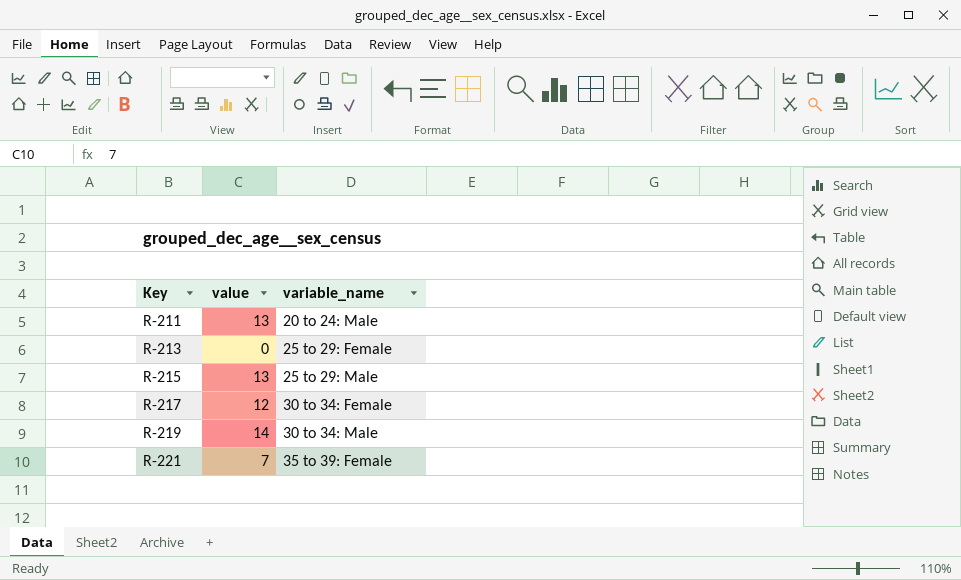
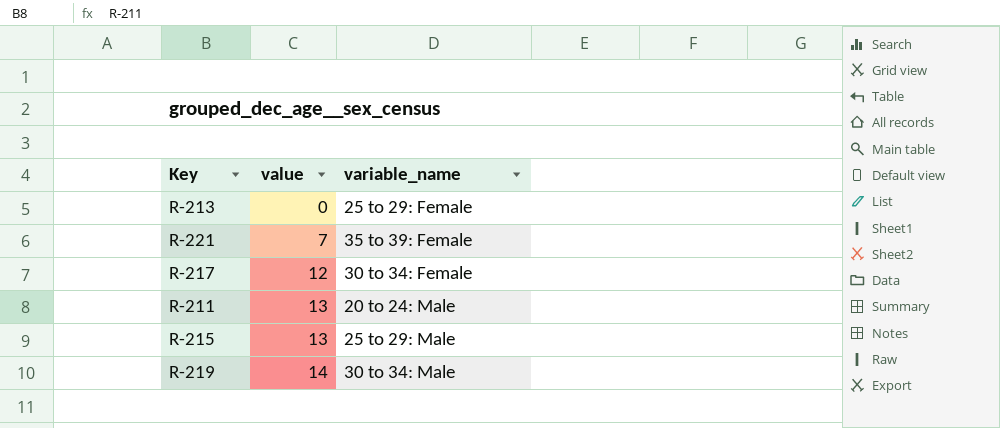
row order: Key ascending -> value ascending

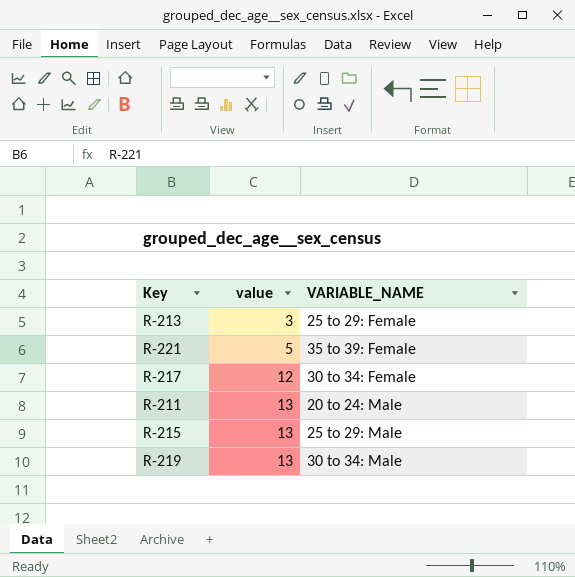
column name: variable_name -> VARIABLE_NAME
R-213 | value: 0 -> 3
R-221 | value: 7 -> 5
R-219 | value: 14 -> 13

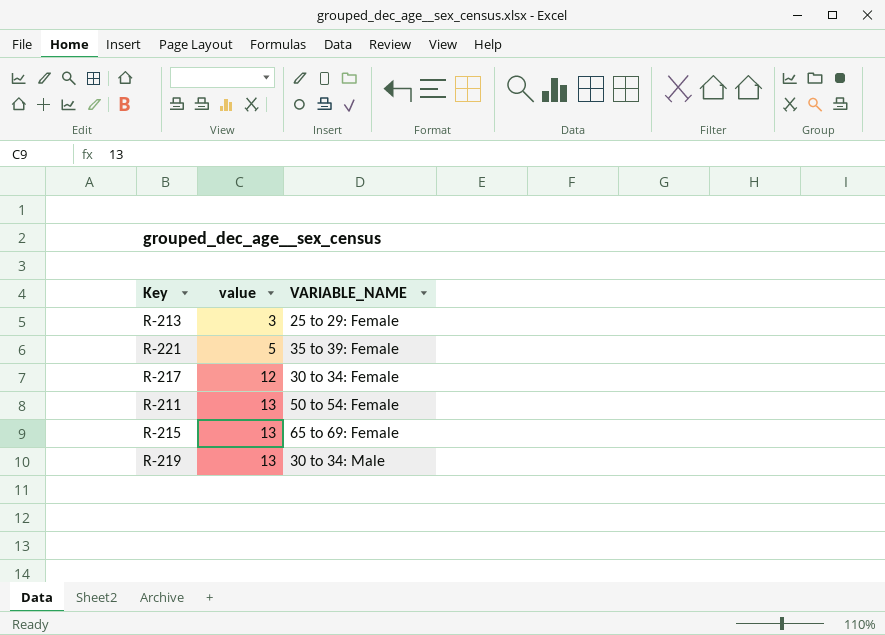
R-211 | VARIABLE_NAME: 20 to 24: Male -> 50 to 54: Female
R-215 | VARIABLE_NAME: 25 to 29: Male -> 65 to 69: Female

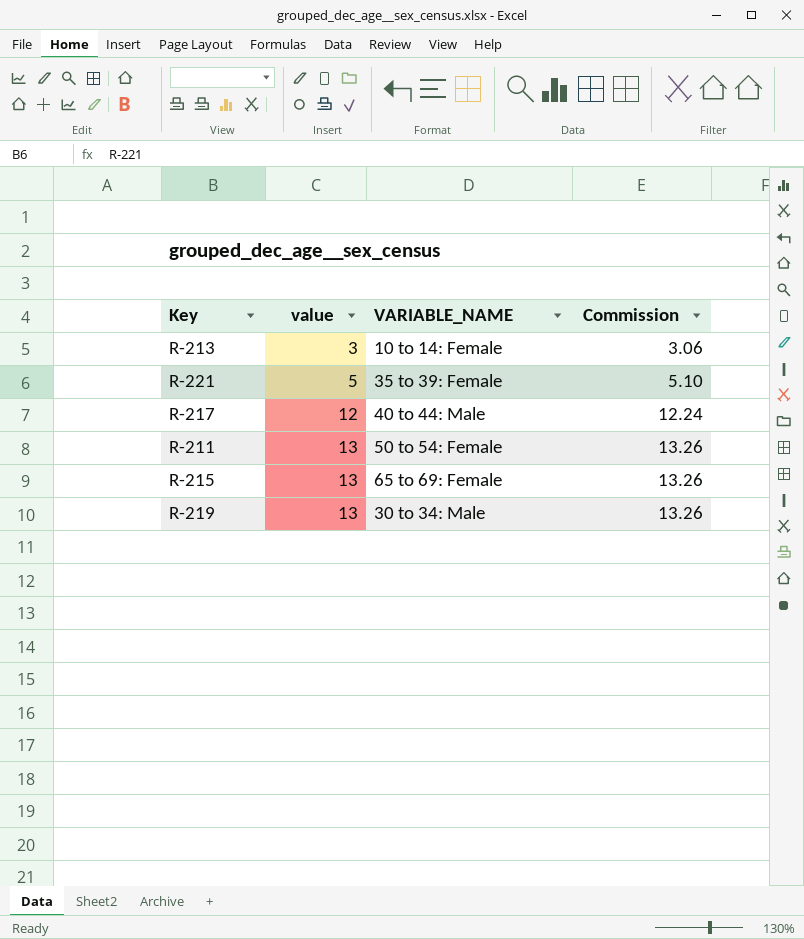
column Commission | formula: none -> [value] * 1.02
R-213 | VARIABLE_NAME: 25 to 29: Female -> 10 to 14: Female
R-217 | VARIABLE_NAME: 30 to 34: Female -> 40 to 44: Male

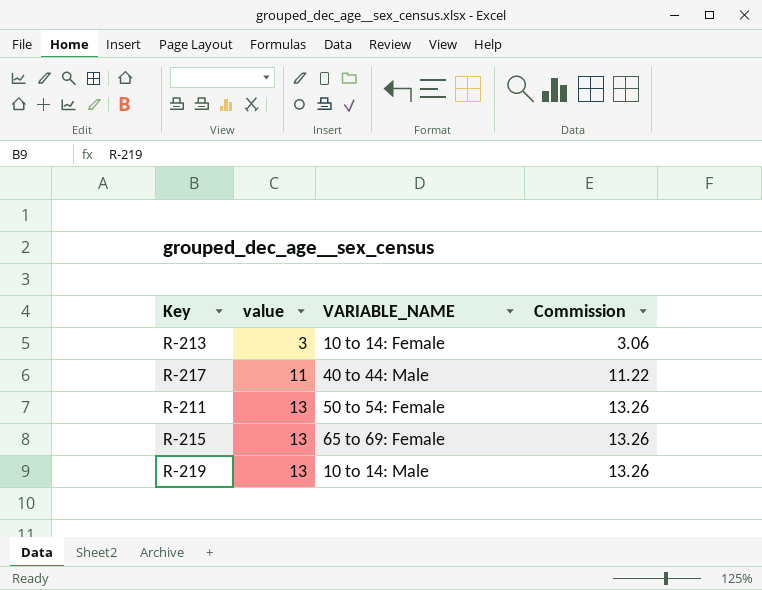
row R-221: 5 | 35 to 39: Female | 5.10 -> none
R-217 | value: 12 -> 11
R-217 | Commission: 12.24 -> 11.22
R-219 | VARIABLE_NAME: 30 to 34: Male -> 10 to 14: Male

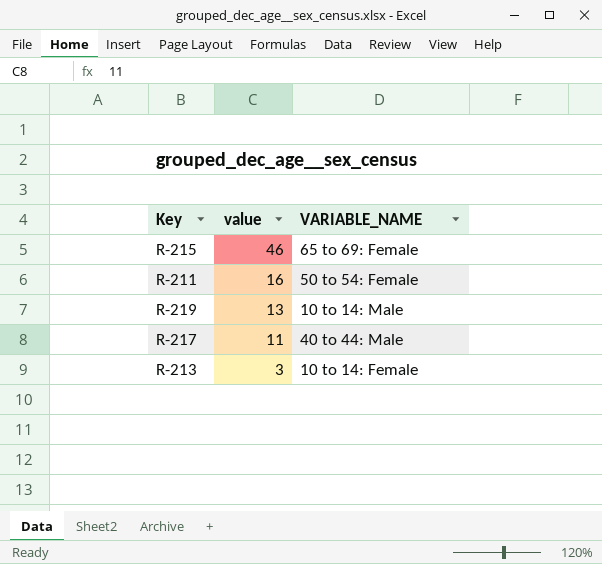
row order: value ascending -> value descending
column Commission | formula: [value] * 1.02 -> none
R-215 | value: 13 -> 46
R-211 | value: 13 -> 16

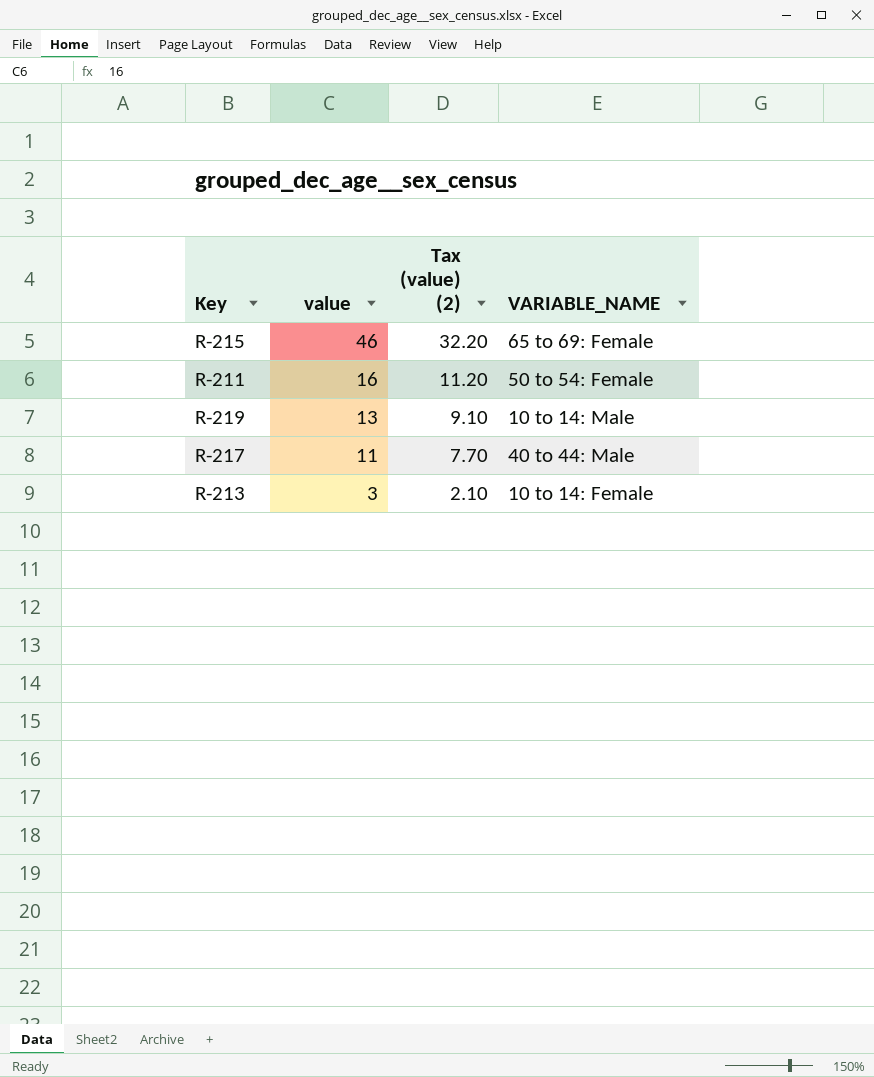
column Tax (value) (2) | formula: none -> [value] * 0.7

